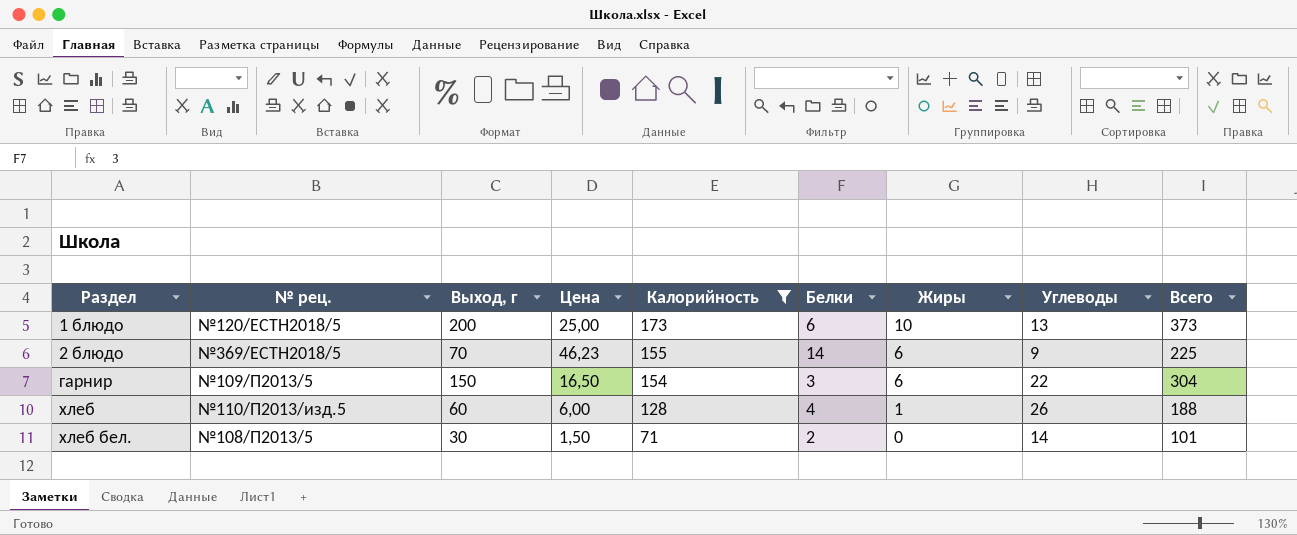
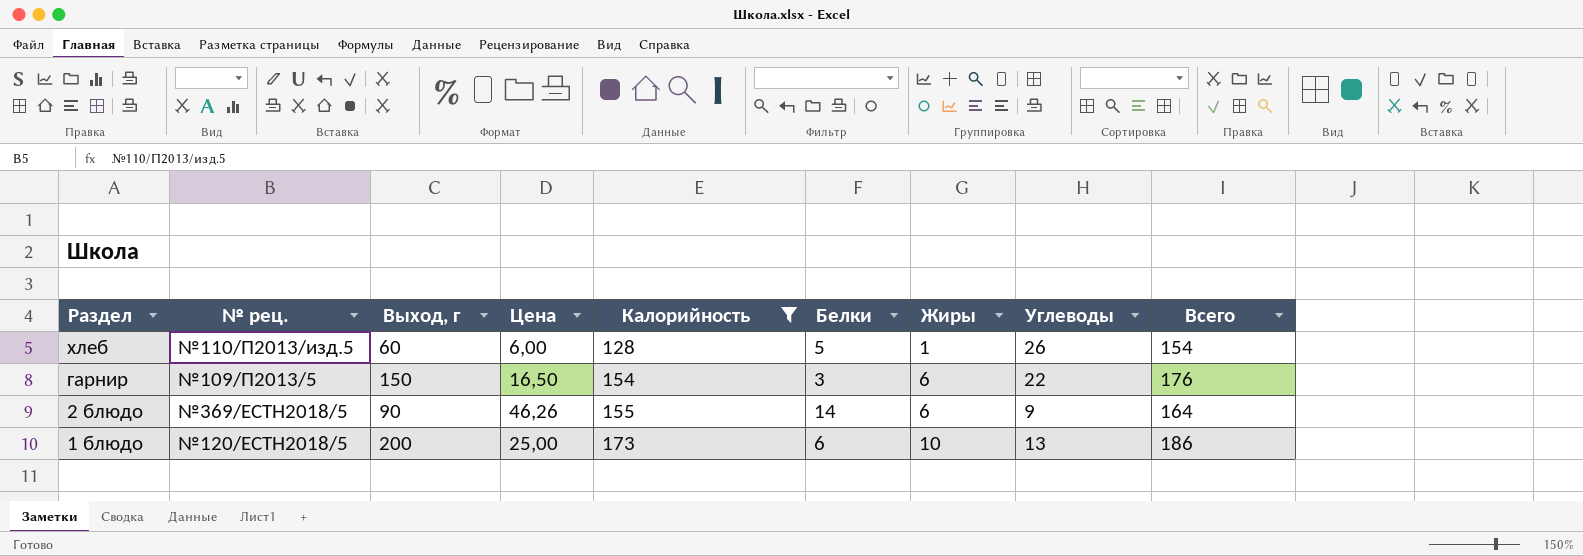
row order: Раздел ascending -> Раздел descending
column Всего | formula: [Выход, г] + [Калорийность] -> [Калорийность] + [Углеводы]
row хлеб бел.: №108/П2013/5 | 30 | 1,50 | 71 | 2 | 0 | 14 | 101 -> none
хлеб | Белки: 4 -> 5
2 блюдо | Выход, г: 70 -> 90
2 блюдо | Цена: 46,23 -> 46,26

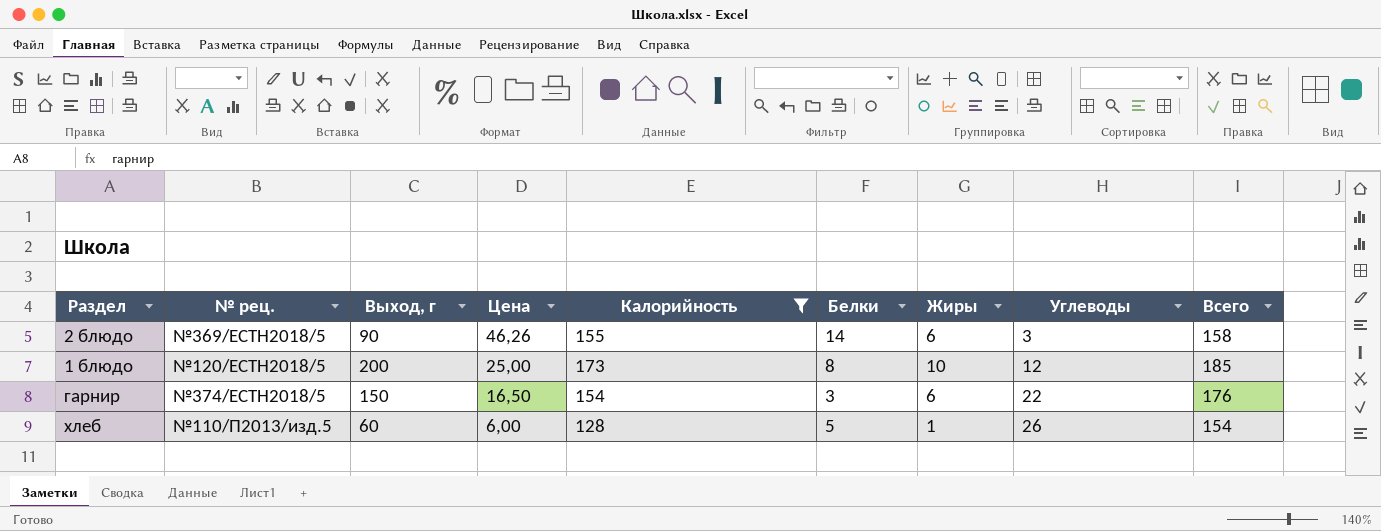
row order: Раздел descending -> Цена descending
2 блюдо | Углеводы: 9 -> 3
2 блюдо | Всего: 164 -> 158
1 блюдо | Белки: 6 -> 8
1 блюдо | Углеводы: 13 -> 12
1 блюдо | Всего: 186 -> 185
гарнир | № рец.: №109/П2013/5 -> №374/ЕСТН2018/5

